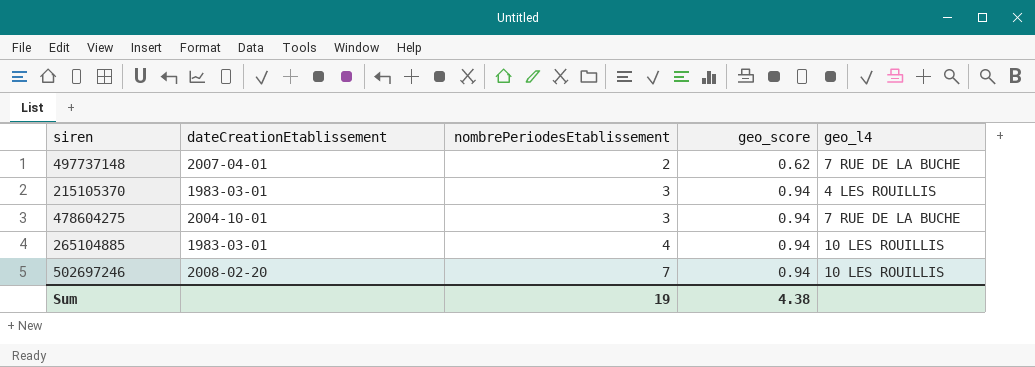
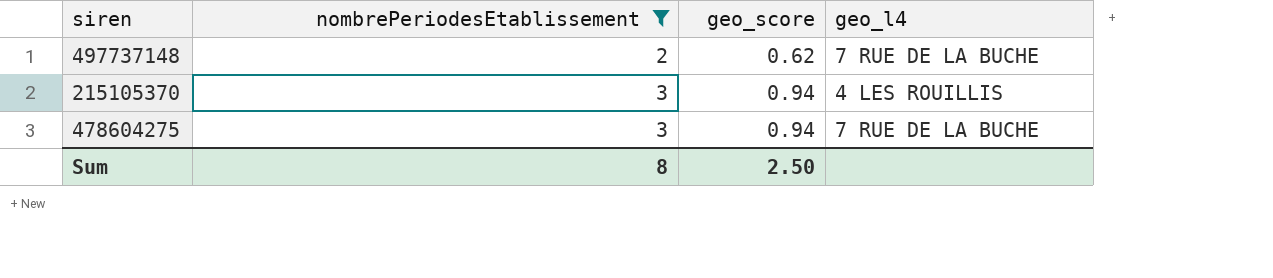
filter: none -> nombrePeriodesEtablissement <= 3
column dateCreationEtablissement | position: 2 -> none
Sum | nombrePeriodesEtablissement: 19 -> 8
Sum | geo_score: 4.38 -> 2.50

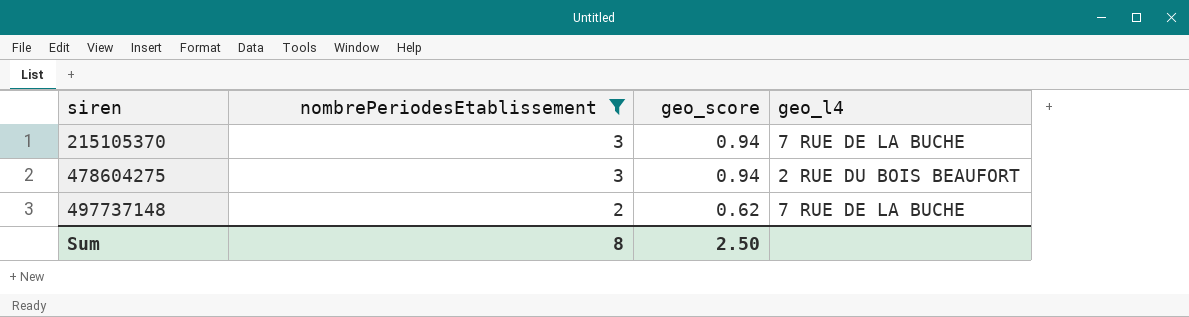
row order: nombrePeriodesEtablissement ascending -> siren ascending
215105370 | geo_l4: 4 LES ROUILLIS -> 7 RUE DE LA BUCHE
478604275 | geo_l4: 7 RUE DE LA BUCHE -> 2 RUE DU BOIS BEAUFORT

